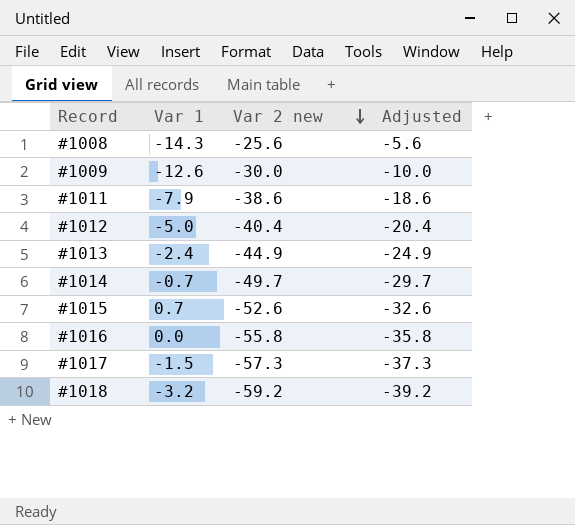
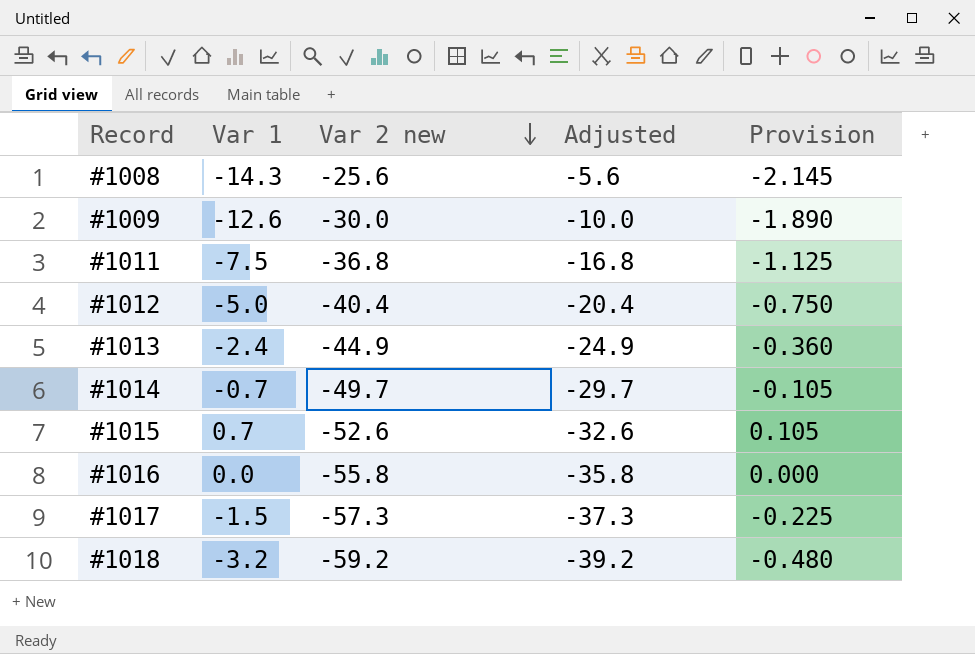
column Provision | formula: none -> [Var 1] * 0.15
#1011 | Var 1: -7.9 -> -7.5
#1011 | Var 2 new: -38.6 -> -36.8
#1011 | Adjusted: -18.6 -> -16.8

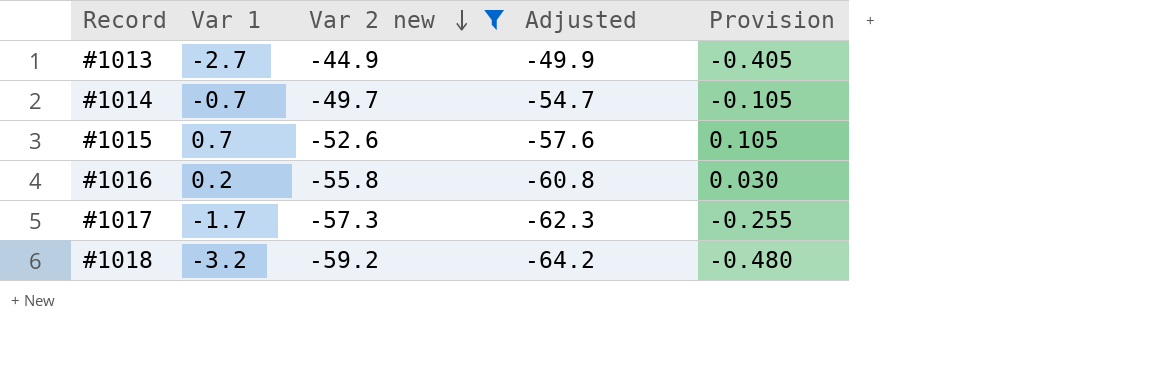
filter: none -> Var 2 new <= -44.9
column Adjusted | formula: [Var 2 new] + 20 -> [Var 2 new] - 5
#1013 | Var 1: -2.4 -> -2.7
#1013 | Provision: -0.360 -> -0.405
#1016 | Var 1: 0.0 -> 0.2
#1016 | Provision: 0.000 -> 0.030
#1017 | Var 1: -1.5 -> -1.7
#1017 | Provision: -0.225 -> -0.255

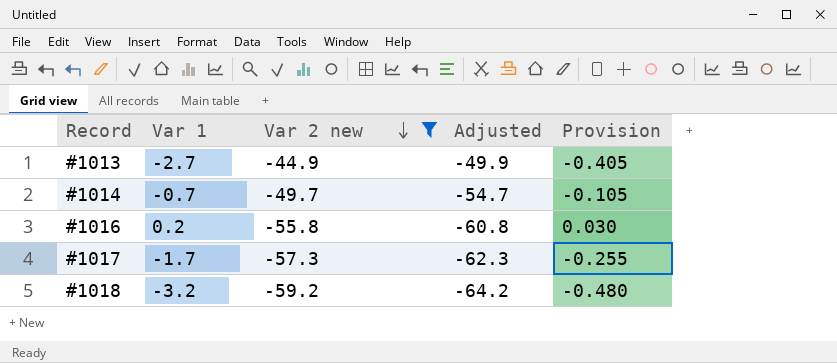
row #1015: 0.7 | -52.6 | -57.6 | 0.105 -> none

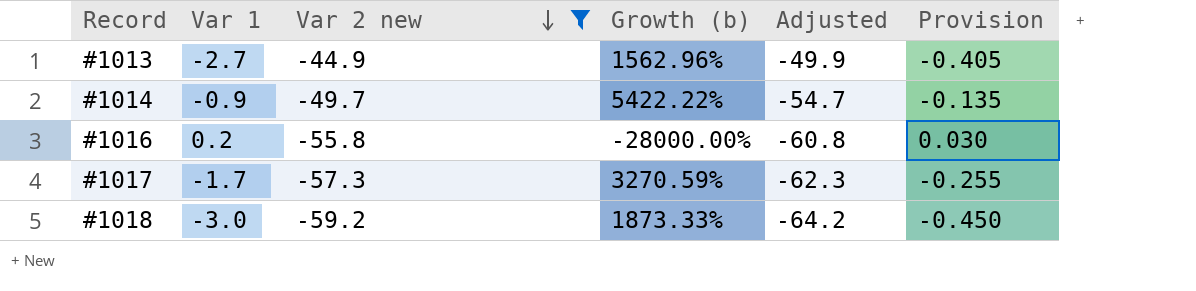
column Growth (b) | formula: none -> ([Var 2 new] - [Var 1]) / [Var 1]
#1014 | Var 1: -0.7 -> -0.9
#1014 | Provision: -0.105 -> -0.135
#1018 | Var 1: -3.2 -> -3.0
#1018 | Provision: -0.480 -> -0.450

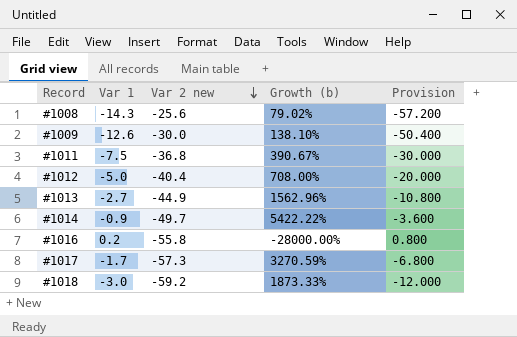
filter: Var 2 new <= -44.9 -> none
column Adjusted | formula: [Var 2 new] - 5 -> none
column Provision | formula: [Var 1] * 0.15 -> [Var 1] * 4

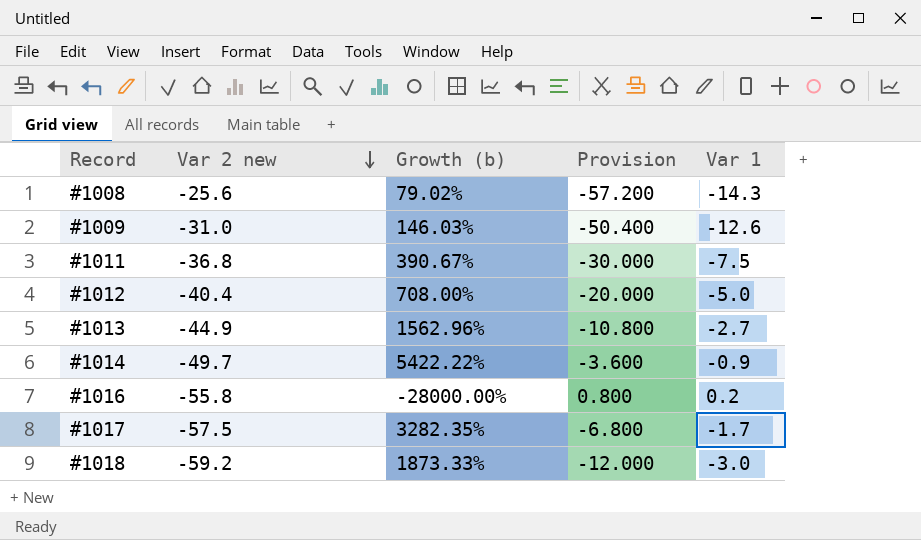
column Var 1 | position: 2 -> 5
#1009 | Var 2 new: -30.0 -> -31.0
#1009 | Growth (b): 138.10% -> 146.03%
#1017 | Var 2 new: -57.3 -> -57.5
#1017 | Growth (b): 3270.59% -> 3282.35%

